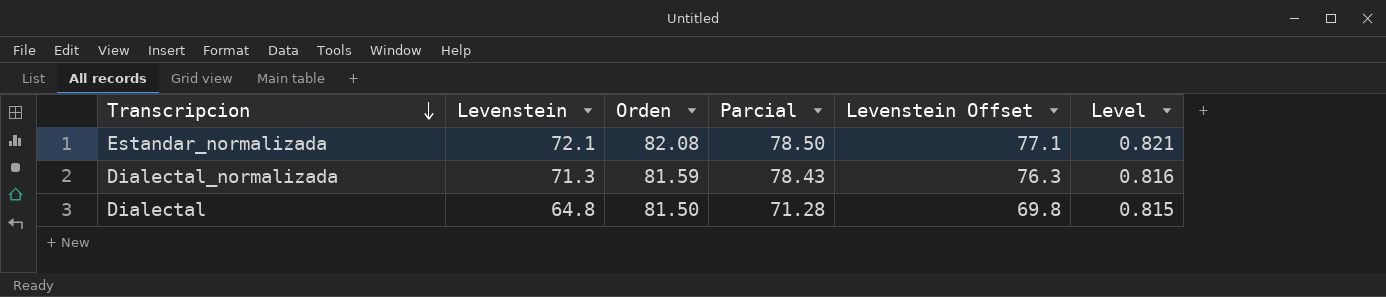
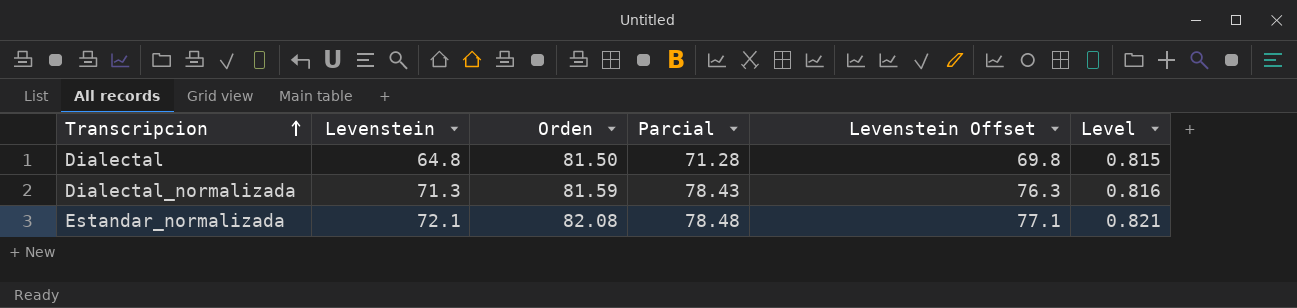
row order: Transcripcion descending -> Transcripcion ascending
Estandar_normalizada | Parcial: 78.50 -> 78.48

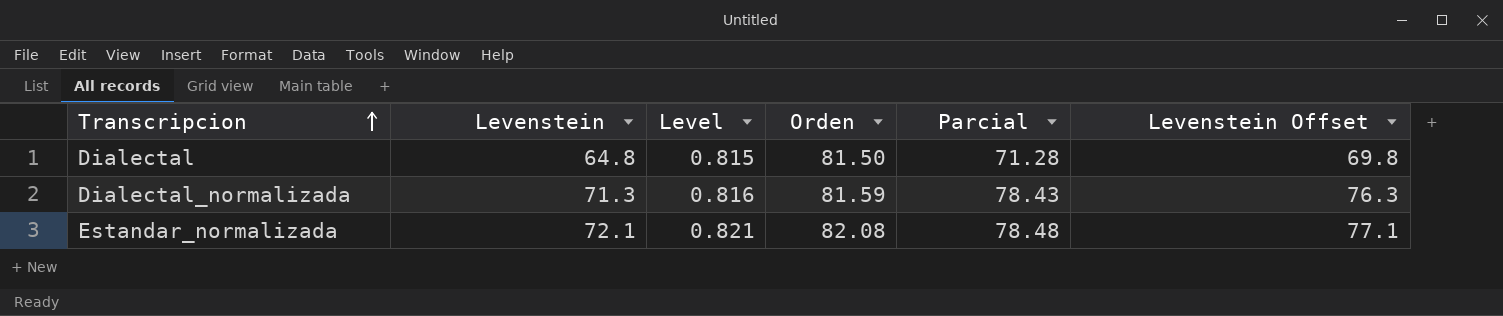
column Level | position: 6 -> 3

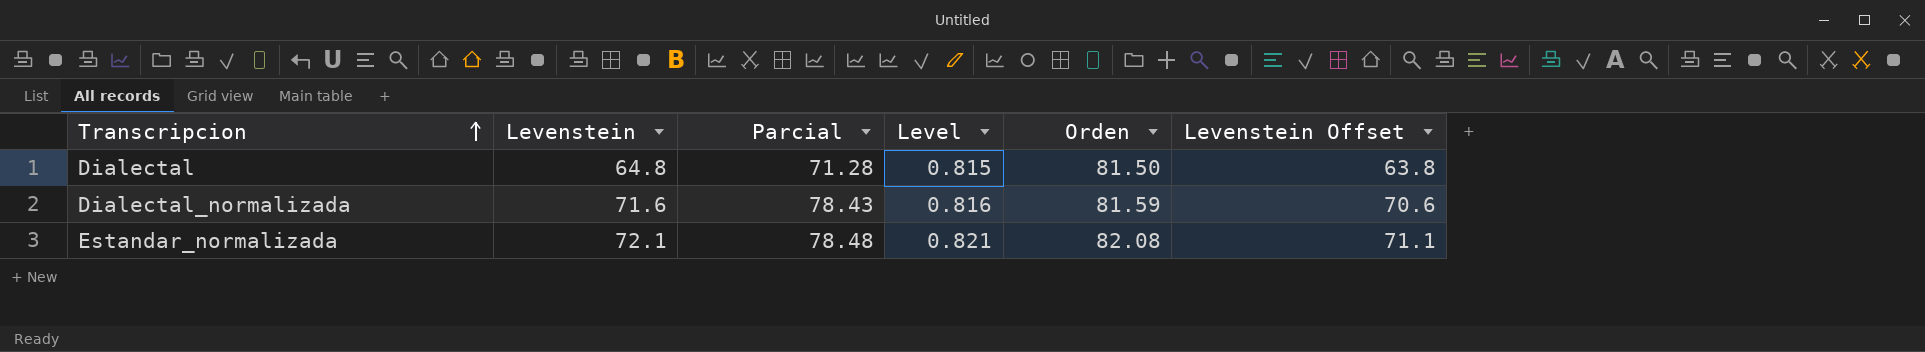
column Parcial | position: 5 -> 3
column Levenstein Offset | formula: [Levenstein] + 5 -> [Levenstein] - 1
Dialectal_normalizada | Levenstein: 71.3 -> 71.6

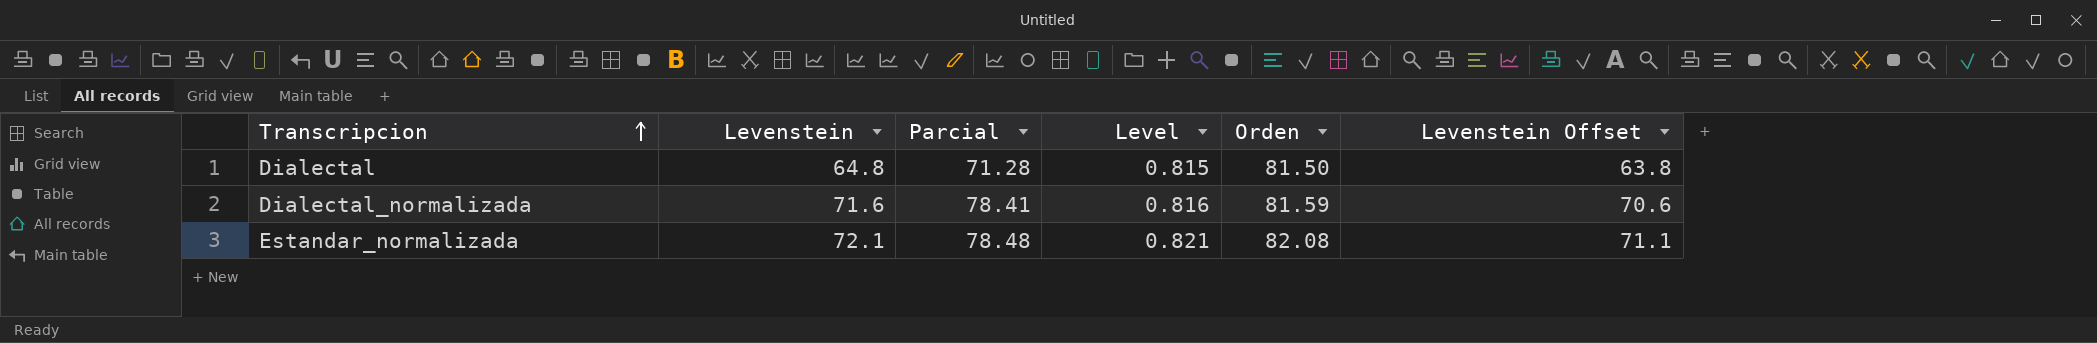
Dialectal_normalizada | Parcial: 78.43 -> 78.41

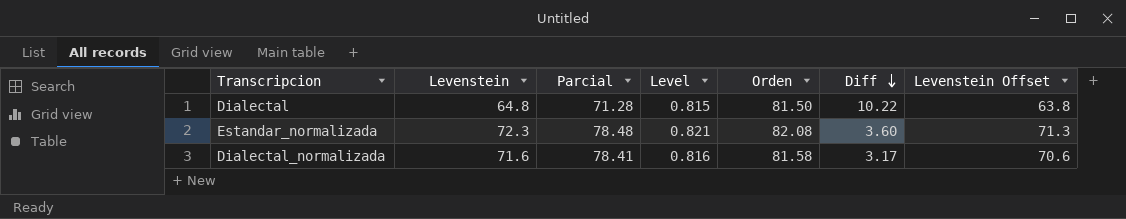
row order: Transcripcion ascending -> Diff descending
column Diff | formula: none -> [Orden] - [Parcial]
Estandar_normalizada | Levenstein: 72.1 -> 72.3
Estandar_normalizada | Levenstein Offset: 71.1 -> 71.3
Dialectal_normalizada | Orden: 81.59 -> 81.58

